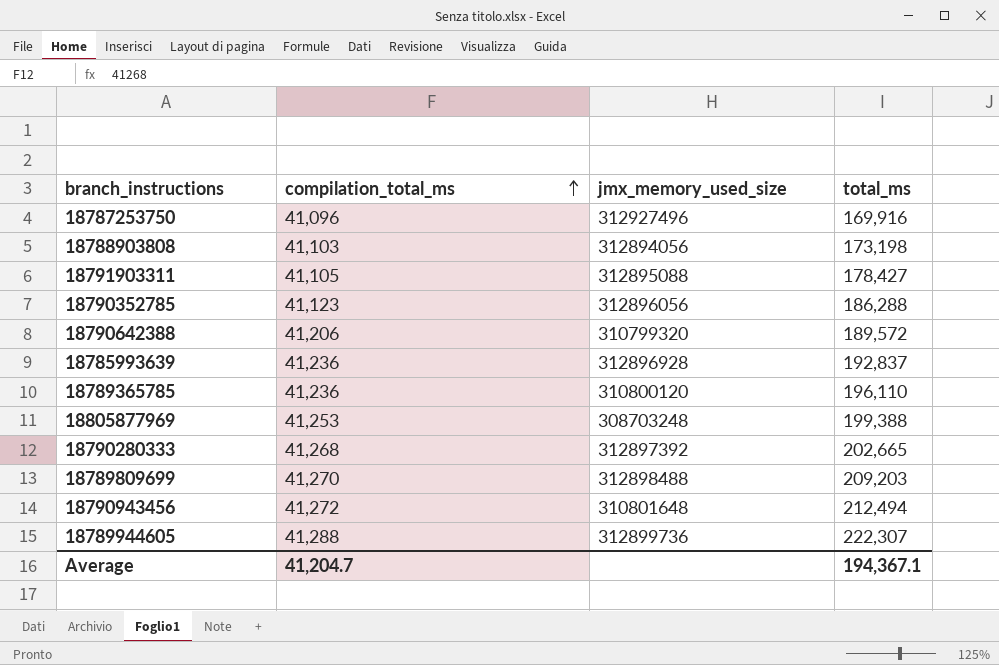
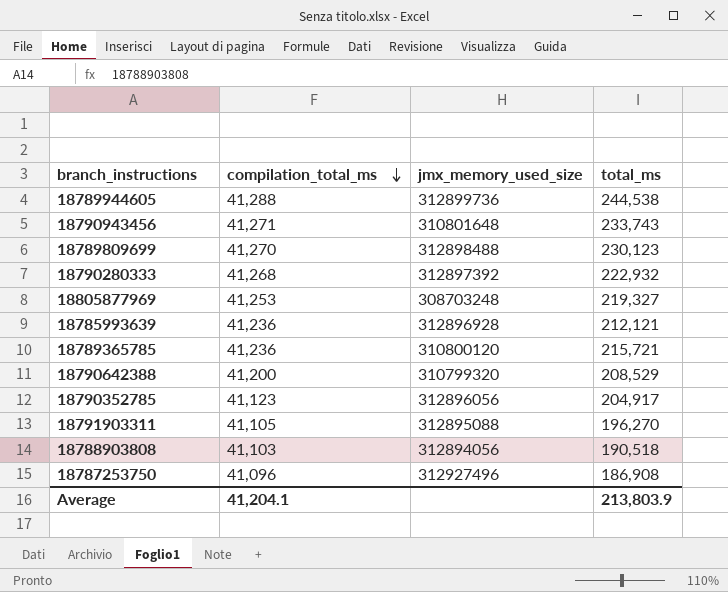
row order: compilation_total_ms ascending -> compilation_total_ms descending
18789944605 | total_ms: 222,307 -> 244,538
18790943456 | compilation_total_ms: 41,272 -> 41,271
18790943456 | total_ms: 212,494 -> 233,743
18789809699 | total_ms: 209,203 -> 230,123
18790280333 | total_ms: 202,665 -> 222,932
18805877969 | total_ms: 199,388 -> 219,327
18785993639 | total_ms: 192,837 -> 212,121
18789365785 | total_ms: 196,110 -> 215,721
18790642388 | compilation_total_ms: 41,206 -> 41,200
18790642388 | total_ms: 189,572 -> 208,529
18790352785 | total_ms: 186,288 -> 204,917
18791903311 | total_ms: 178,427 -> 196,270
18788903808 | total_ms: 173,198 -> 190,518
18787253750 | total_ms: 169,916 -> 186,908
Average | compilation_total_ms: 41,204.7 -> 41,204.1
Average | total_ms: 194,367.1 -> 213,803.9

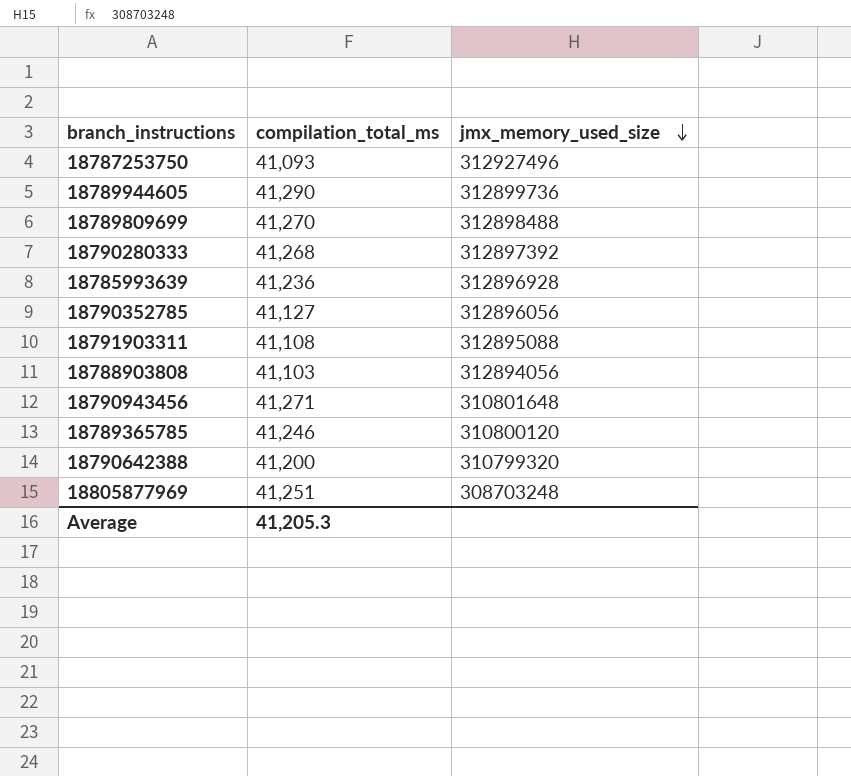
row order: compilation_total_ms descending -> jmx_memory_used_size descending
column total_ms | position: 4 -> none
18787253750 | compilation_total_ms: 41,096 -> 41,093
18789944605 | compilation_total_ms: 41,288 -> 41,290
18790352785 | compilation_total_ms: 41,123 -> 41,127
18791903311 | compilation_total_ms: 41,105 -> 41,108
18789365785 | compilation_total_ms: 41,236 -> 41,246
18805877969 | compilation_total_ms: 41,253 -> 41,251
Average | compilation_total_ms: 41,204.1 -> 41,205.3

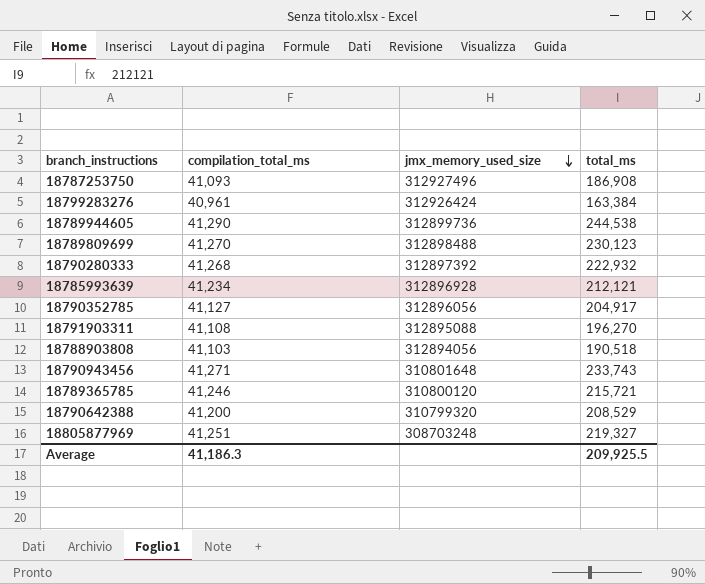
column total_ms | position: none -> 4
row 18799283276: none -> 40,961 | 312926424 | 163,384
18785993639 | compilation_total_ms: 41,236 -> 41,234
Average | compilation_total_ms: 41,205.3 -> 41,186.3

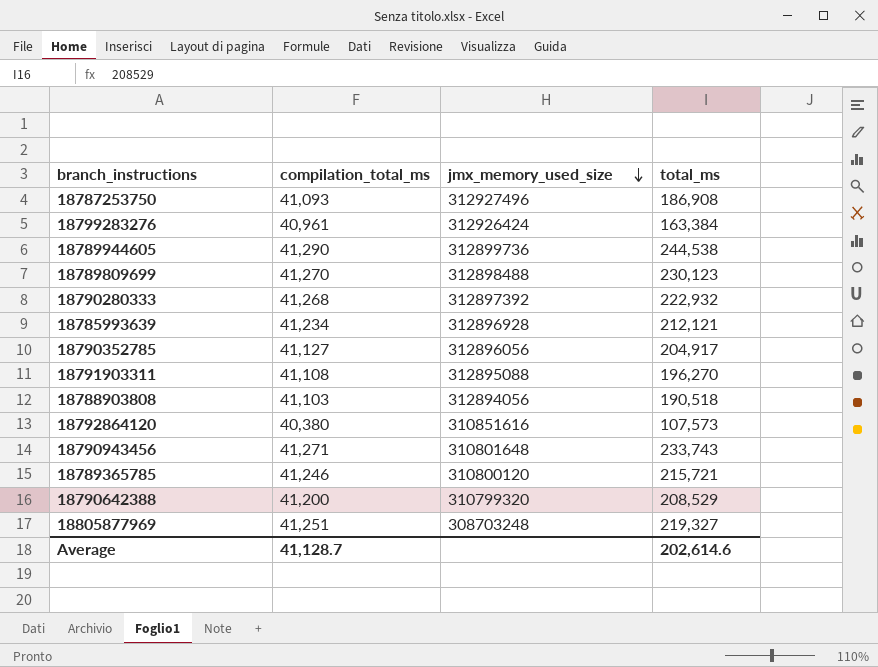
row 18792864120: none -> 40,380 | 310851616 | 107,573
Average | compilation_total_ms: 41,186.3 -> 41,128.7
Average | total_ms: 209,925.5 -> 202,614.6

